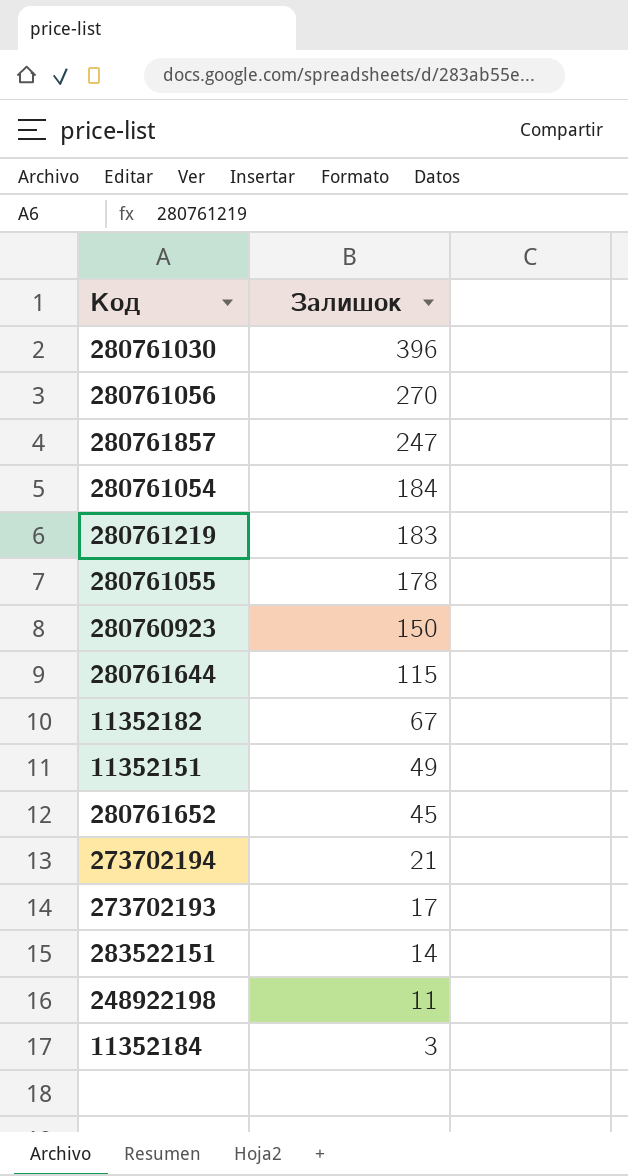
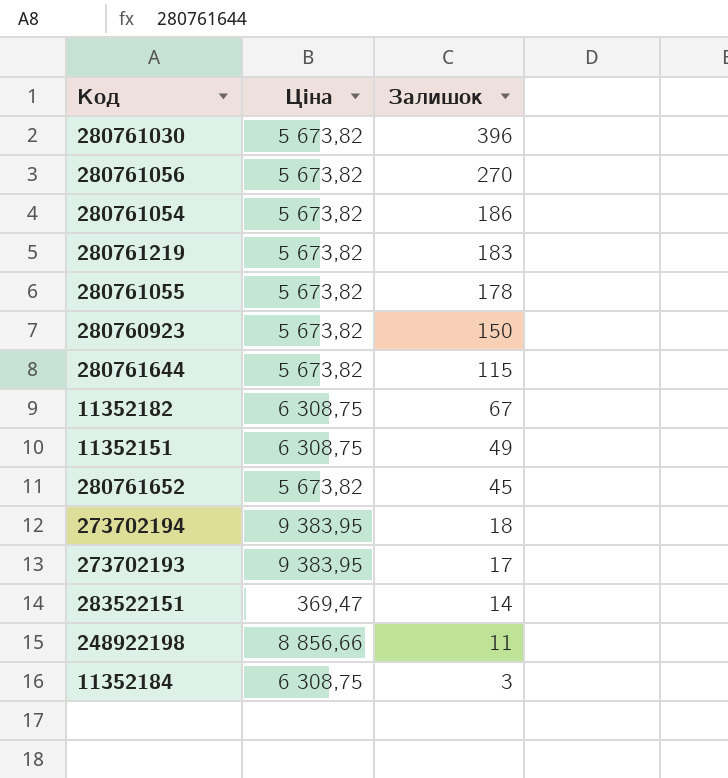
column Ціна | position: none -> 2
row 280761857: 247 -> none
280761054 | Залишок: 184 -> 186
273702194 | Залишок: 21 -> 18

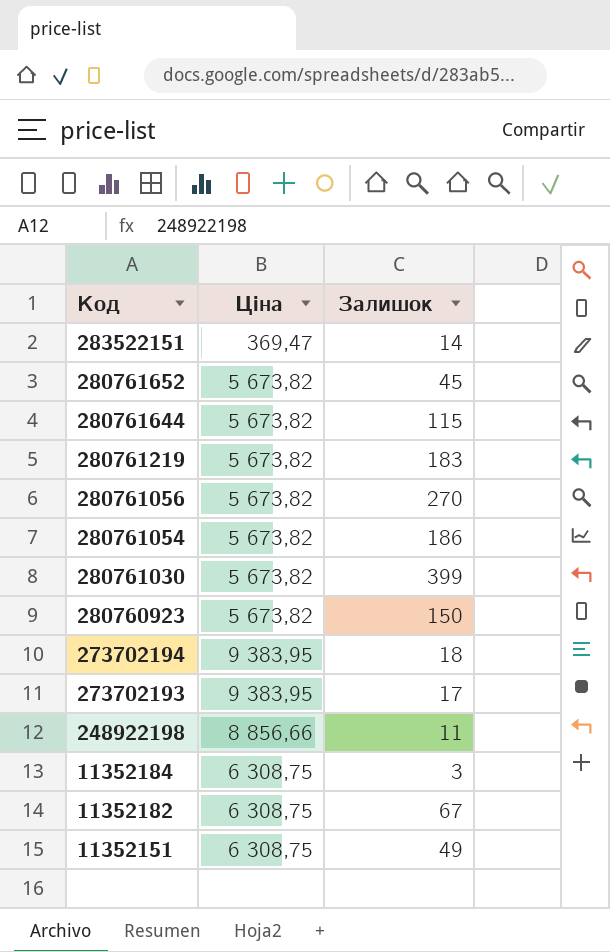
row order: Залишок descending -> Код descending
row 280761055: 5 673,82 | 178 -> none
280761030 | Залишок: 396 -> 399

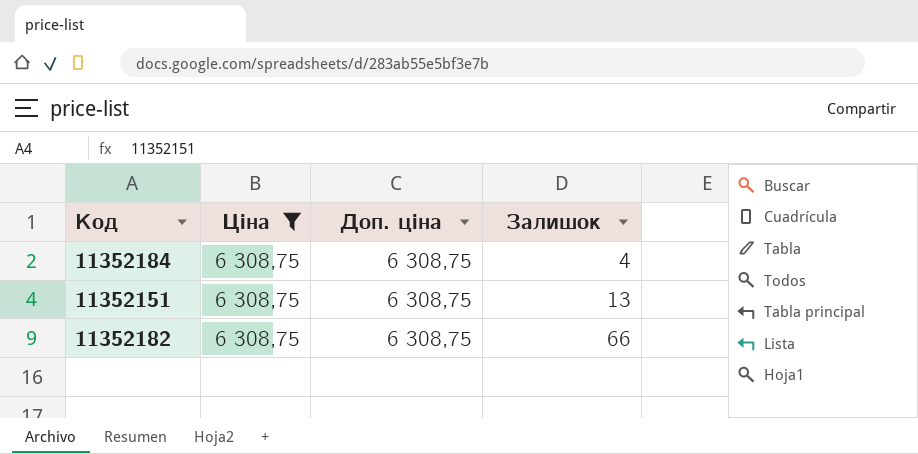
filter: none -> Ціна = 6 308,75
row order: Код descending -> Залишок ascending
column Доп. ціна | position: none -> 3
11352184 | Залишок: 3 -> 4
11352151 | Залишок: 49 -> 13
11352182 | Залишок: 67 -> 66

